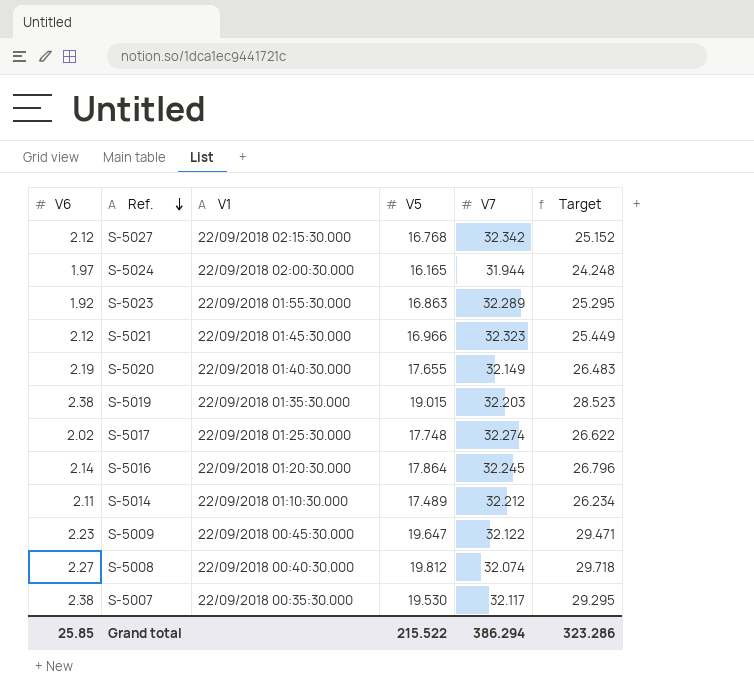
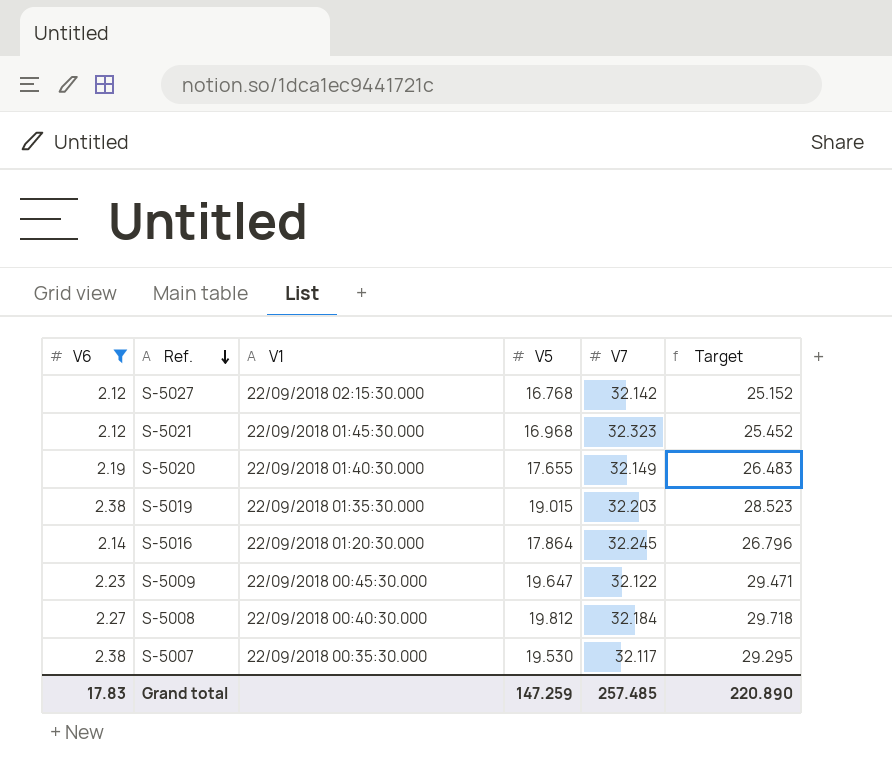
filter: none -> V6 >= 2.12
S-5027 | V7: 32.342 -> 32.142
S-5021 | V5: 16.966 -> 16.968
S-5021 | Target: 25.449 -> 25.452
S-5008 | V7: 32.074 -> 32.184
Grand total | V6: 25.85 -> 17.83
Grand total | V5: 215.522 -> 147.259
Grand total | V7: 386.294 -> 257.485
Grand total | Target: 323.286 -> 220.890

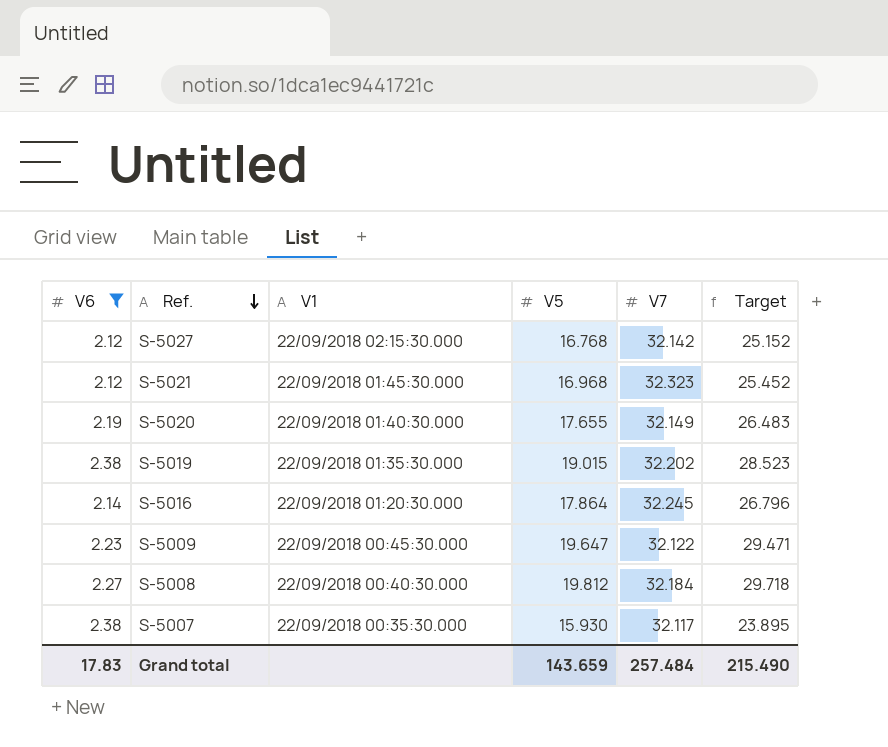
S-5019 | V7: 32.203 -> 32.202
S-5007 | V5: 19.530 -> 15.930
S-5007 | Target: 29.295 -> 23.895
Grand total | V5: 147.259 -> 143.659
Grand total | V7: 257.485 -> 257.484
Grand total | Target: 220.890 -> 215.490

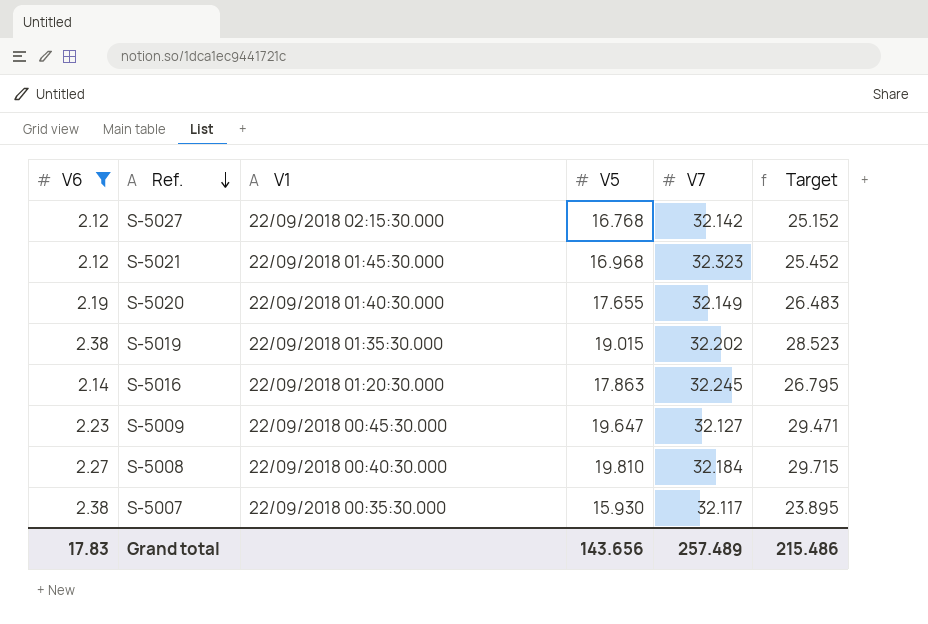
S-5016 | V5: 17.864 -> 17.863
S-5016 | Target: 26.796 -> 26.795
S-5009 | V7: 32.122 -> 32.127
S-5008 | V5: 19.812 -> 19.810
S-5008 | Target: 29.718 -> 29.715
Grand total | V5: 143.659 -> 143.656
Grand total | V7: 257.484 -> 257.489
Grand total | Target: 215.490 -> 215.486

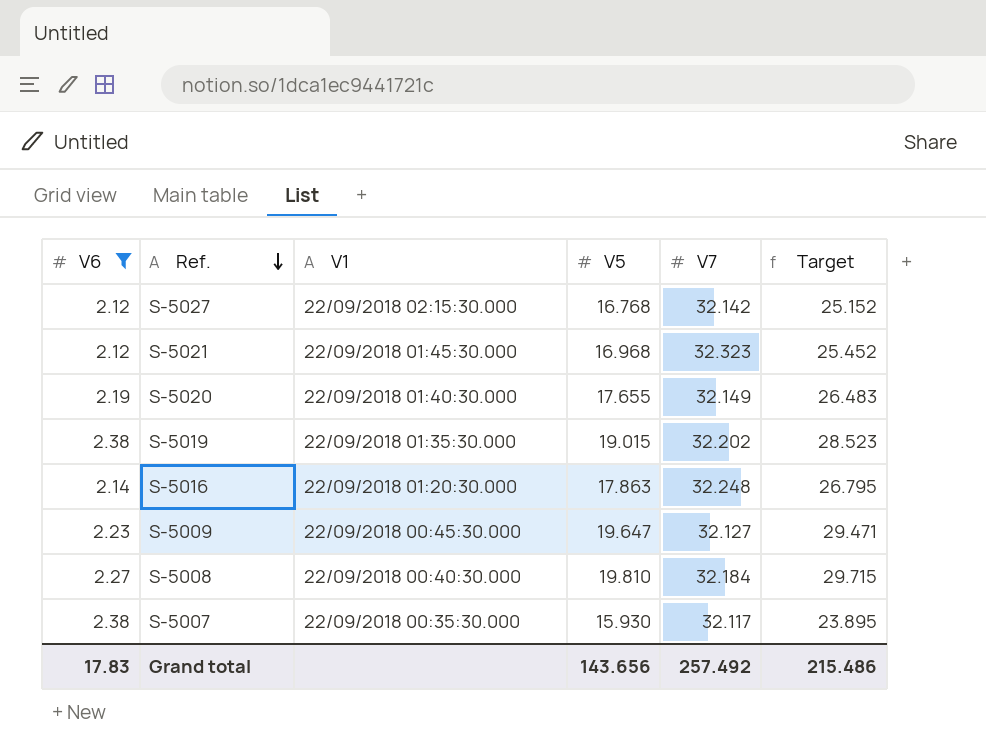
S-5016 | V7: 32.245 -> 32.248
Grand total | V7: 257.489 -> 257.492

